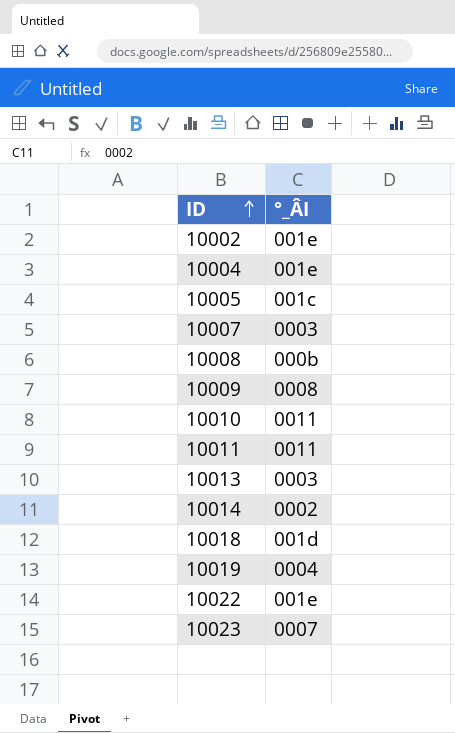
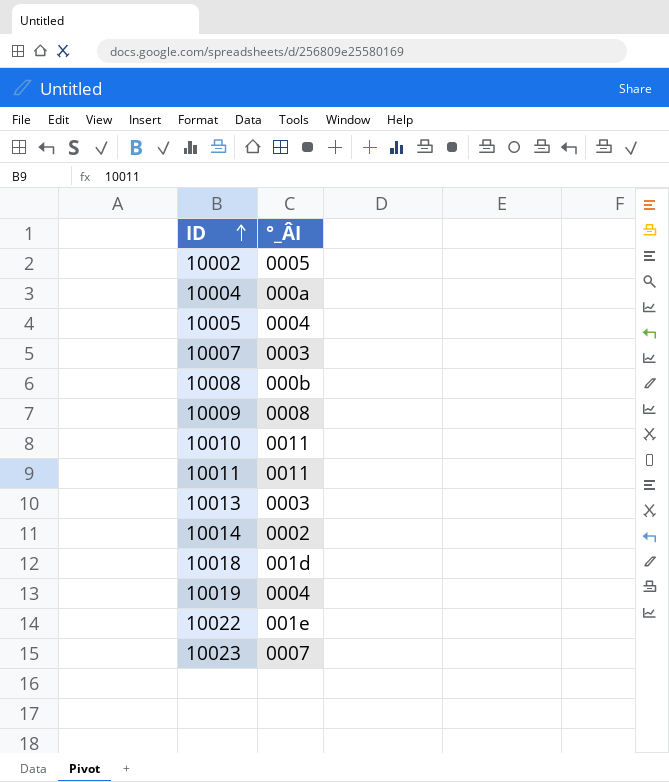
10002 | °_ÂI: 001e -> 0005
10004 | °_ÂI: 001e -> 000a
10005 | °_ÂI: 001c -> 0004

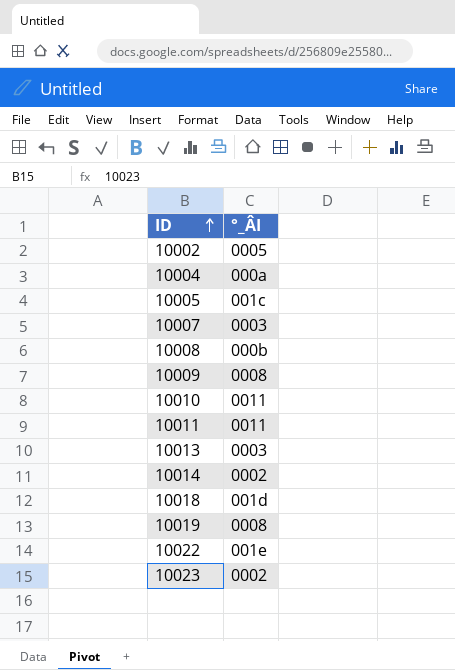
10005 | °_ÂI: 0004 -> 001c
10019 | °_ÂI: 0004 -> 0008
10023 | °_ÂI: 0007 -> 0002

